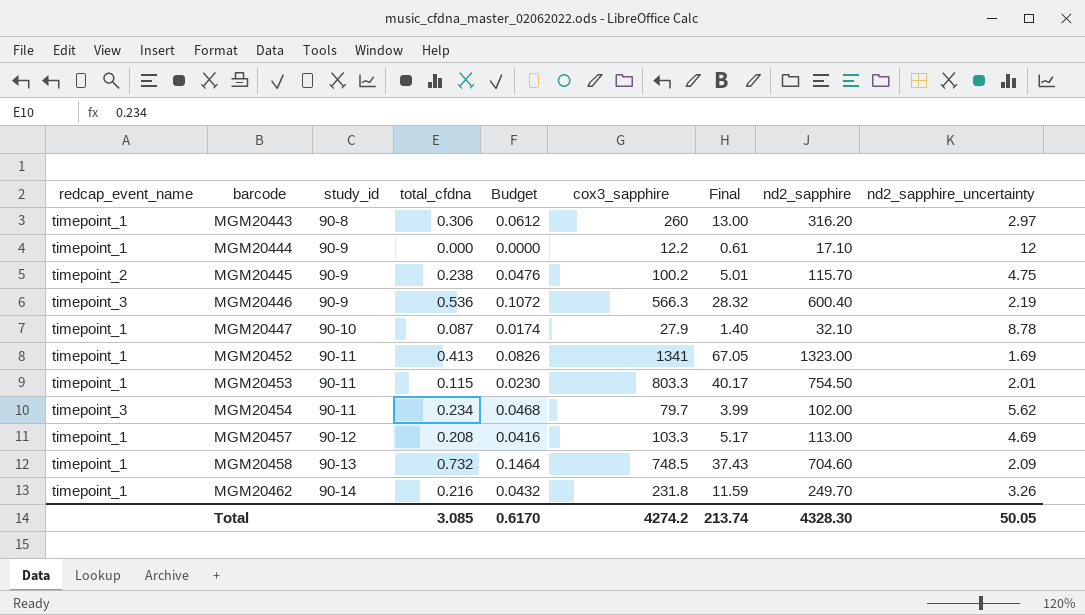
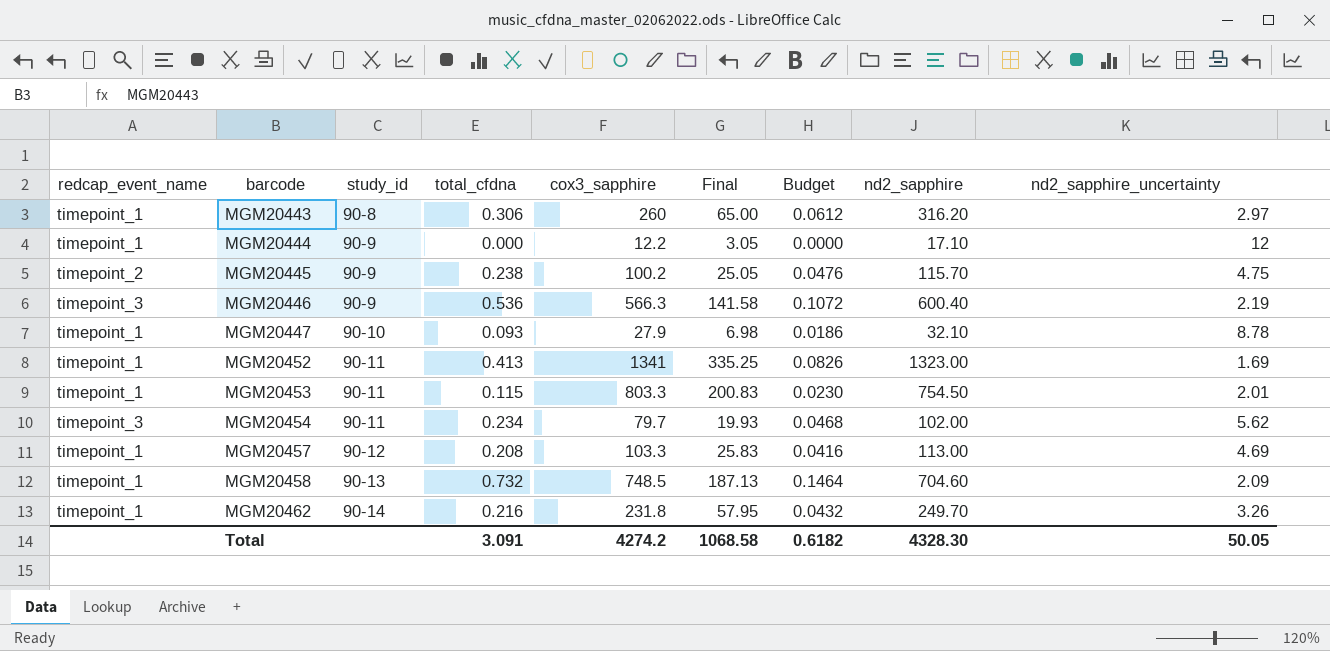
column Final | formula: [cox3_sapphire] * 0.05 -> [cox3_sapphire] * 0.25
column Budget | position: 5 -> 7
MGM20447 | total_cfdna: 0.087 -> 0.093
MGM20447 | Budget: 0.0174 -> 0.0186
Total | total_cfdna: 3.085 -> 3.091
Total | Final: 213.74 -> 1068.58
Total | Budget: 0.6170 -> 0.6182

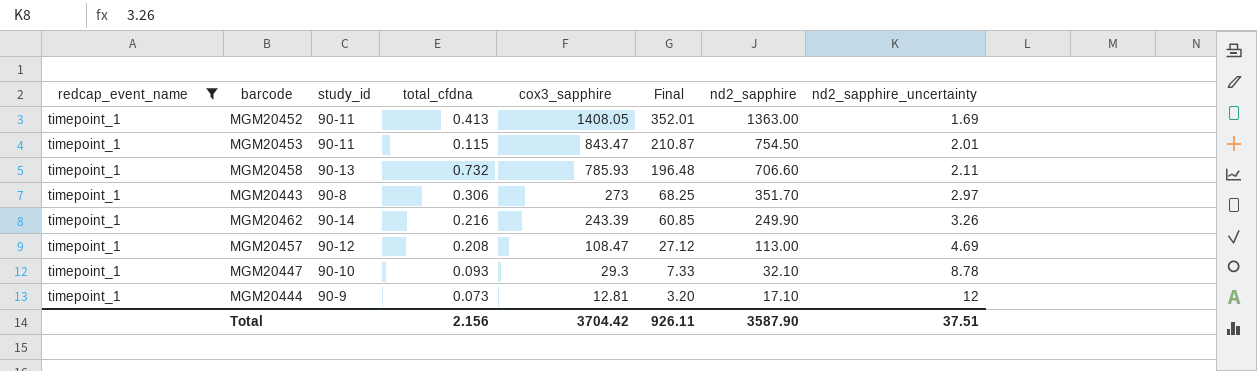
filter: none -> redcap_event_name = timepoint_1
row order: barcode ascending -> cox3_sapphire descending
column Budget | formula: [total_cfdna] * 0.2 -> none
MGM20452 | cox3_sapphire: 1341 -> 1408.05
MGM20452 | Final: 335.25 -> 352.01
MGM20452 | nd2_sapphire: 1323.00 -> 1363.00
MGM20453 | cox3_sapphire: 803.3 -> 843.47
MGM20453 | Final: 200.83 -> 210.87
MGM20458 | cox3_sapphire: 748.5 -> 785.93
MGM20458 | Final: 187.13 -> 196.48
MGM20458 | nd2_sapphire: 704.60 -> 706.60
MGM20458 | nd2_sapphire_uncertainty: 2.09 -> 2.11
MGM20443 | cox3_sapphire: 260 -> 273
MGM20443 | Final: 65.00 -> 68.25
MGM20443 | nd2_sapphire: 316.20 -> 351.70
MGM20462 | cox3_sapphire: 231.8 -> 243.39
MGM20462 | Final: 57.95 -> 60.85
MGM20462 | nd2_sapphire: 249.70 -> 249.90
MGM20457 | cox3_sapphire: 103.3 -> 108.47
MGM20457 | Final: 25.83 -> 27.12
MGM20447 | cox3_sapphire: 27.9 -> 29.3
MGM20447 | Final: 6.98 -> 7.33
MGM20444 | total_cfdna: 0.000 -> 0.073
MGM20444 | cox3_sapphire: 12.2 -> 12.81
MGM20444 | Final: 3.05 -> 3.20
Total | total_cfdna: 3.091 -> 2.156
Total | cox3_sapphire: 4274.2 -> 3704.42
Total | Final: 1068.58 -> 926.11
Total | nd2_sapphire: 4328.30 -> 3587.90
Total | nd2_sapphire_uncertainty: 50.05 -> 37.51

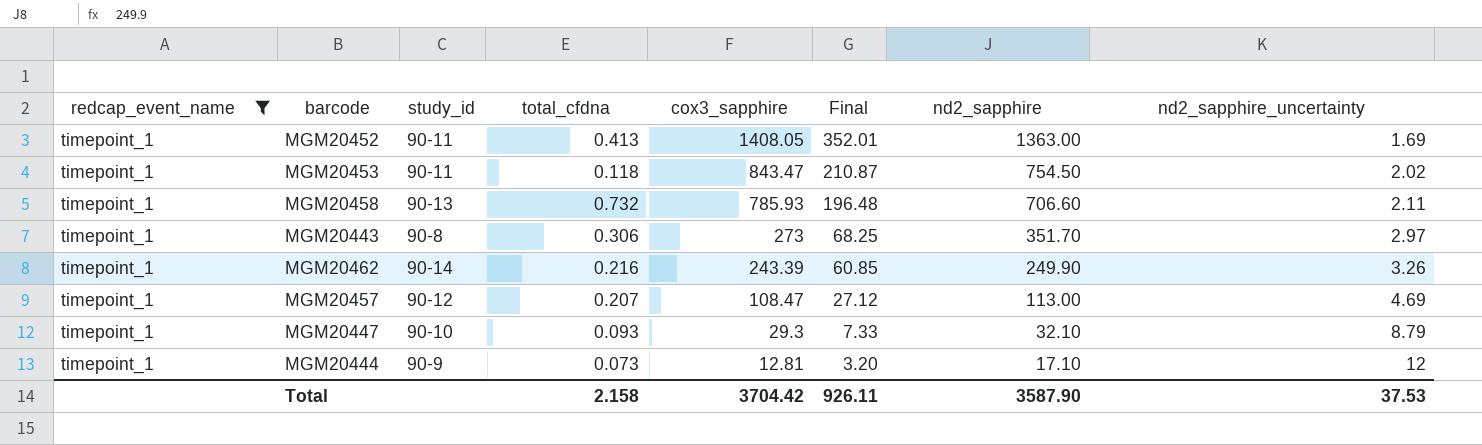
MGM20453 | total_cfdna: 0.115 -> 0.118
MGM20453 | nd2_sapphire_uncertainty: 2.01 -> 2.02
MGM20457 | total_cfdna: 0.208 -> 0.207
MGM20447 | nd2_sapphire_uncertainty: 8.78 -> 8.79
Total | total_cfdna: 2.156 -> 2.158
Total | nd2_sapphire_uncertainty: 37.51 -> 37.53

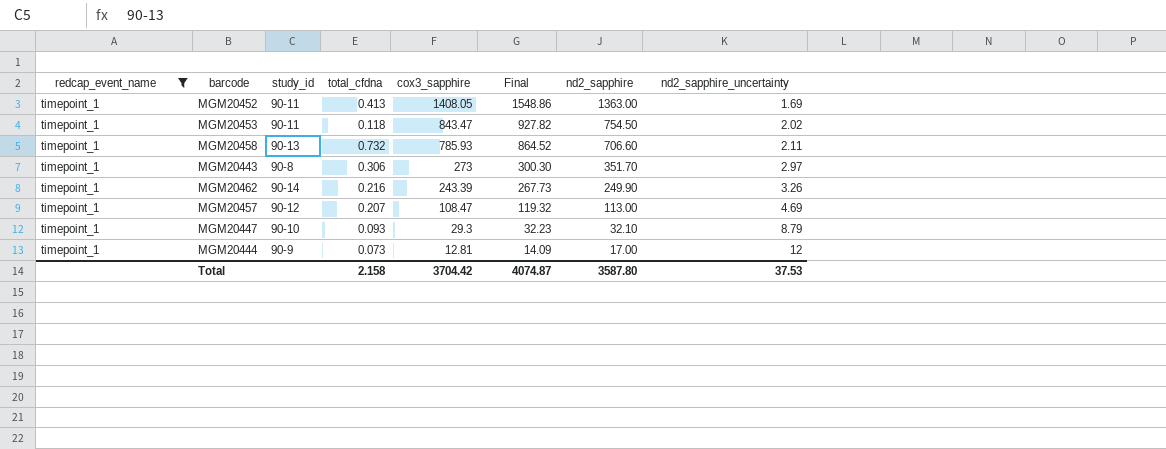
column Final | formula: [cox3_sapphire] * 0.25 -> [cox3_sapphire] * 1.1
MGM20444 | nd2_sapphire: 17.10 -> 17.00
Total | Final: 926.11 -> 4074.87
Total | nd2_sapphire: 3587.90 -> 3587.80

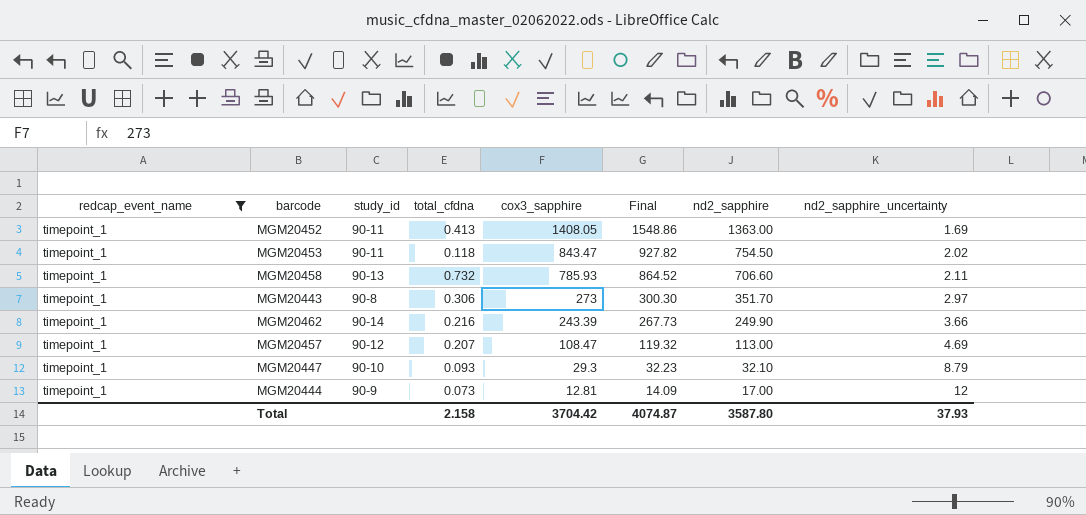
MGM20462 | nd2_sapphire_uncertainty: 3.26 -> 3.66
Total | nd2_sapphire_uncertainty: 37.53 -> 37.93

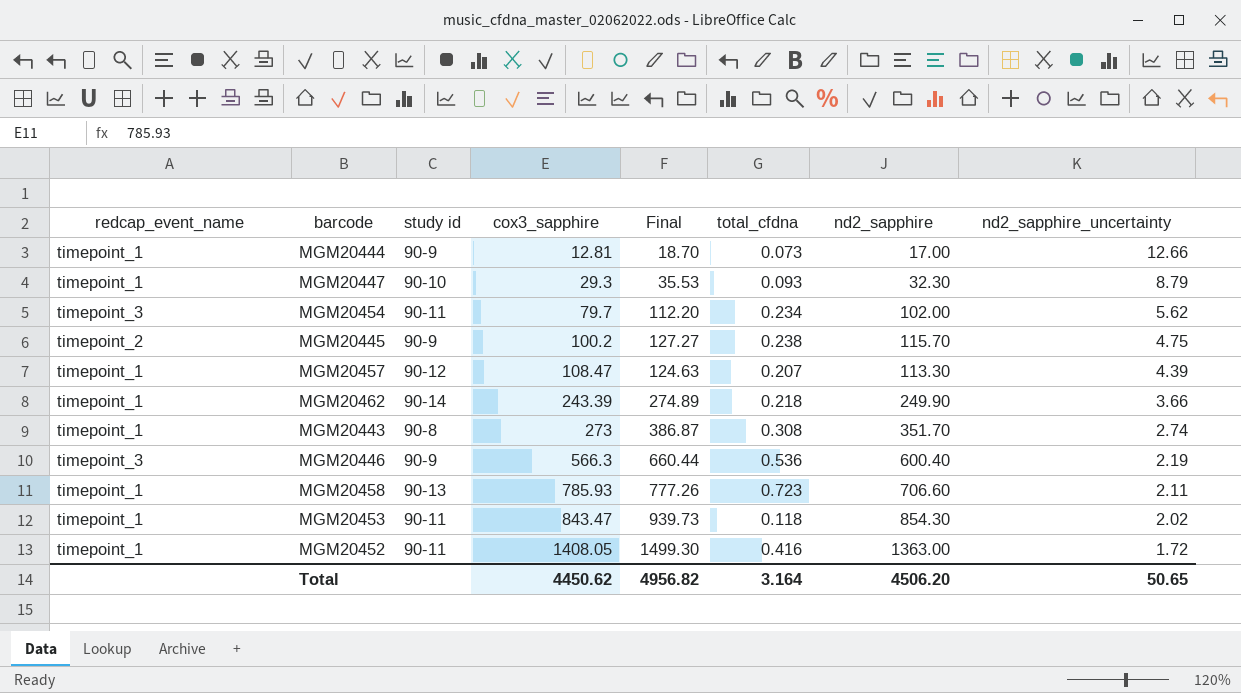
filter: redcap_event_name = timepoint_1 -> none
row order: cox3_sapphire descending -> cox3_sapphire ascending
column name: study_id -> study id
column Final | formula: [cox3_sapphire] * 1.1 -> [nd2_sapphire] * 1.1
column total_cfdna | position: 4 -> 6
MGM20444 | nd2_sapphire_uncertainty: 12 -> 12.66
MGM20447 | nd2_sapphire: 32.10 -> 32.30
MGM20457 | nd2_sapphire: 113.00 -> 113.30
MGM20457 | nd2_sapphire_uncertainty: 4.69 -> 4.39
MGM20462 | total_cfdna: 0.216 -> 0.218
MGM20443 | total_cfdna: 0.306 -> 0.308
MGM20443 | nd2_sapphire_uncertainty: 2.97 -> 2.74
MGM20458 | total_cfdna: 0.732 -> 0.723
MGM20453 | nd2_sapphire: 754.50 -> 854.30
MGM20452 | total_cfdna: 0.413 -> 0.416
MGM20452 | nd2_sapphire_uncertainty: 1.69 -> 1.72
Total | cox3_sapphire: 3704.42 -> 4450.62
Total | Final: 4074.87 -> 4956.82
Total | total_cfdna: 2.158 -> 3.164
Total | nd2_sapphire: 3587.80 -> 4506.20
Total | nd2_sapphire_uncertainty: 37.93 -> 50.65

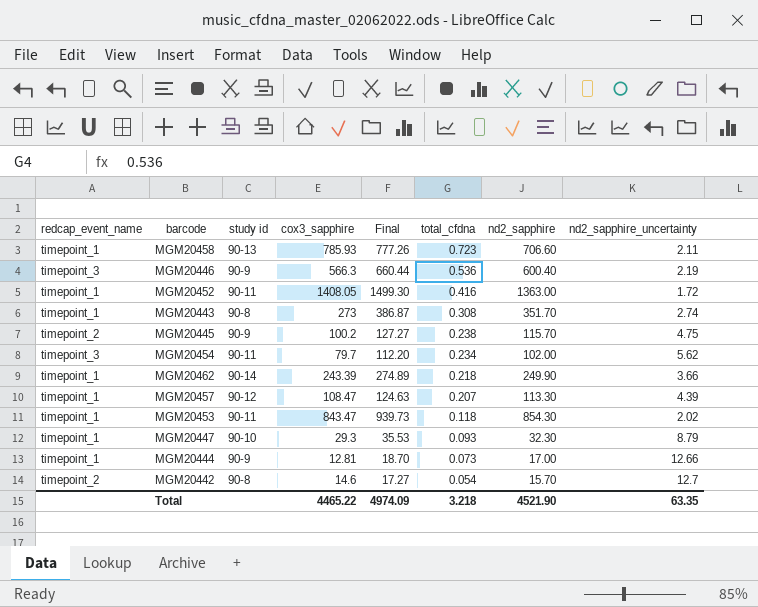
row order: cox3_sapphire ascending -> total_cfdna descending
row MGM20442: none -> timepoint_2 | 90-8 | 14.6 | 17.27 | 0.054 | 15.70 | 12.7
Total | cox3_sapphire: 4450.62 -> 4465.22
Total | Final: 4956.82 -> 4974.09
Total | total_cfdna: 3.164 -> 3.218
Total | nd2_sapphire: 4506.20 -> 4521.90
Total | nd2_sapphire_uncertainty: 50.65 -> 63.35

